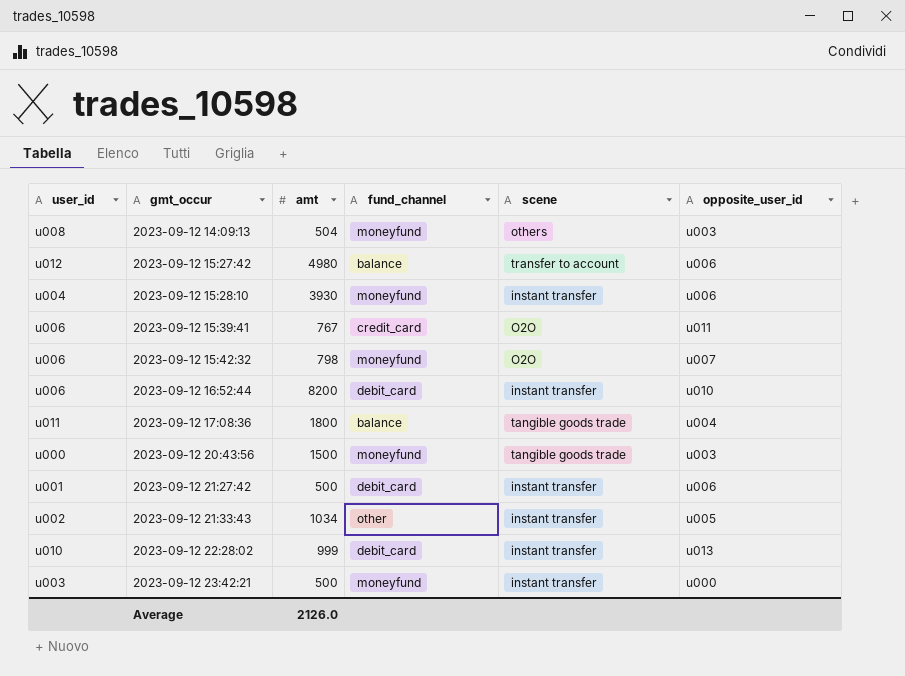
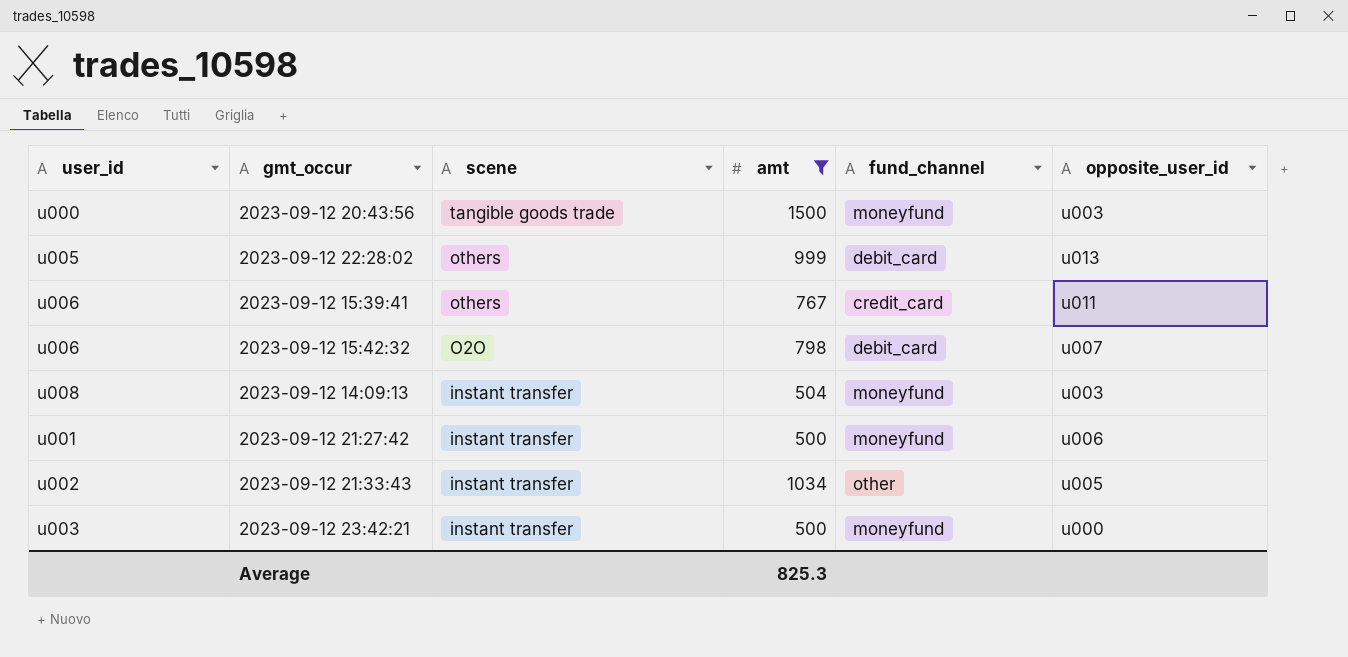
filter: none -> amt <= 1500
row order: gmt_occur ascending -> scene descending
column scene | position: 5 -> 3
2023-09-12 22:28:02 | user_id: u010 -> u005
2023-09-12 22:28:02 | scene: instant transfer -> others
2023-09-12 15:39:41 | scene: O2O -> others
2023-09-12 15:42:32 | fund_channel: moneyfund -> debit_card
2023-09-12 14:09:13 | scene: others -> instant transfer
2023-09-12 21:27:42 | fund_channel: debit_card -> moneyfund
Average | amt: 2126.0 -> 825.3

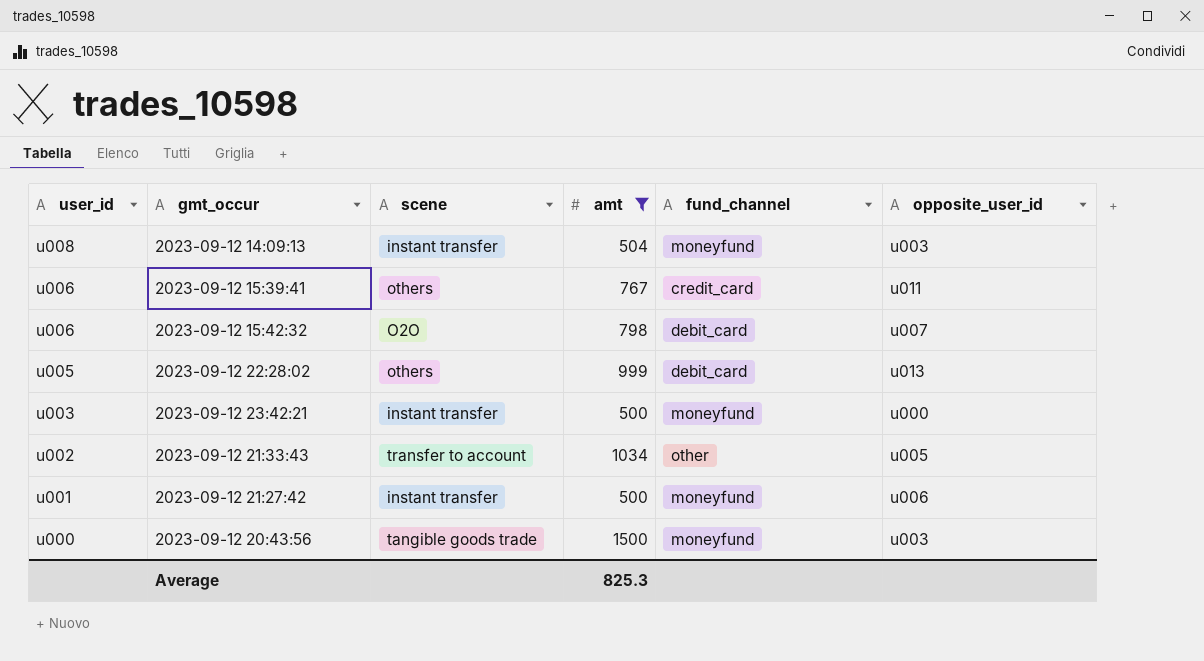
row order: scene descending -> user_id descending
2023-09-12 21:33:43 | scene: instant transfer -> transfer to account

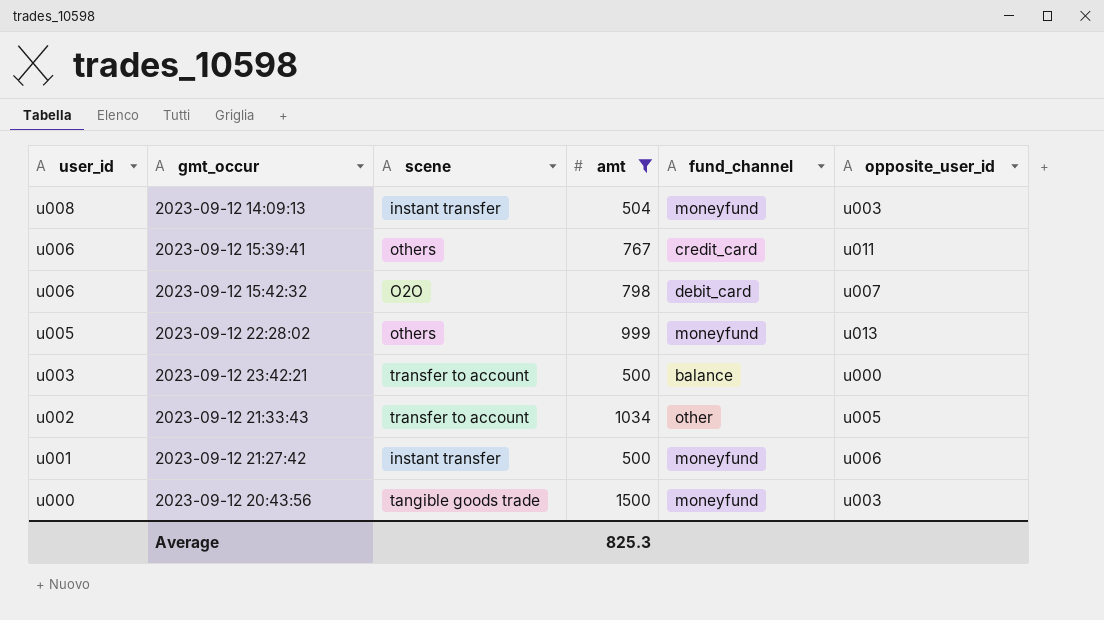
2023-09-12 22:28:02 | fund_channel: debit_card -> moneyfund
2023-09-12 23:42:21 | scene: instant transfer -> transfer to account
2023-09-12 23:42:21 | fund_channel: moneyfund -> balance

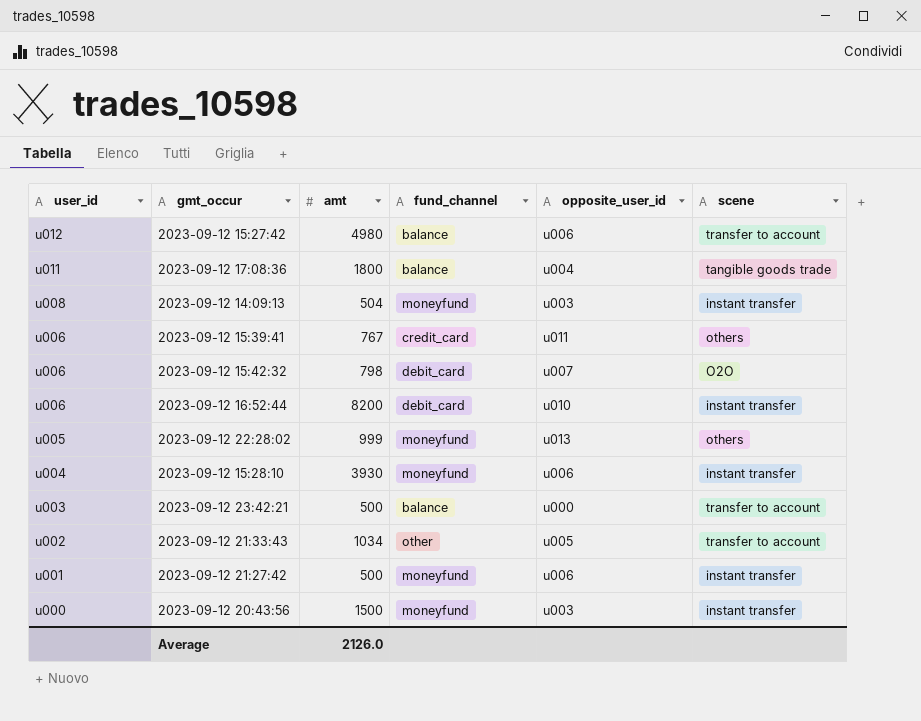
filter: amt <= 1500 -> none
column scene | position: 3 -> 6
2023-09-12 20:43:56 | scene: tangible goods trade -> instant transfer
Average | amt: 825.3 -> 2126.0

